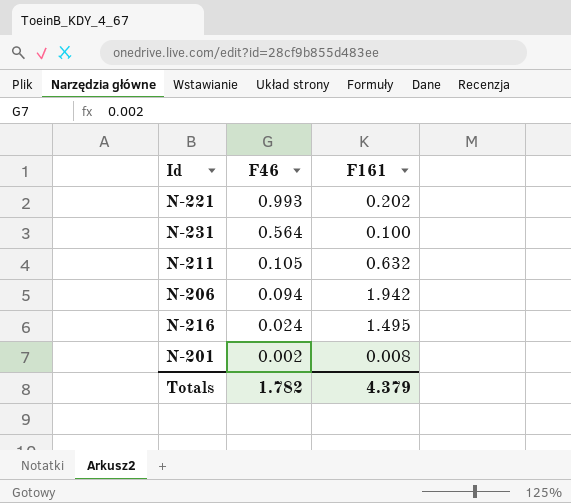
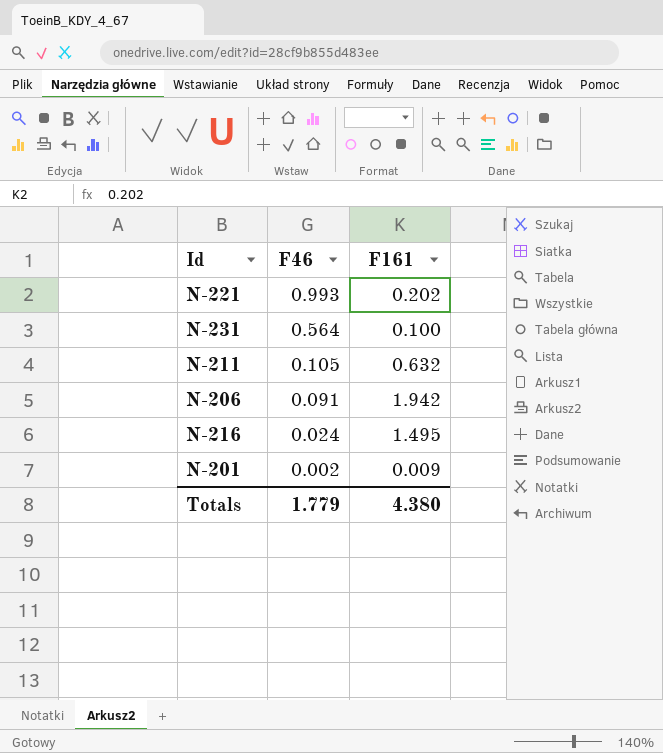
N-206 | F46: 0.094 -> 0.091
N-201 | F161: 0.008 -> 0.009
Totals | F46: 1.782 -> 1.779
Totals | F161: 4.379 -> 4.380

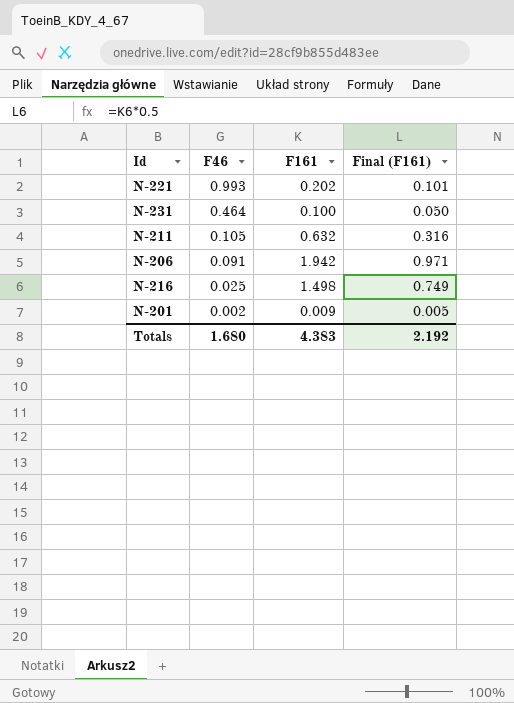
column Final (F161) | formula: none -> [F161] * 0.5
N-231 | F46: 0.564 -> 0.464
N-216 | F46: 0.024 -> 0.025
N-216 | F161: 1.495 -> 1.498
Totals | F46: 1.779 -> 1.680
Totals | F161: 4.380 -> 4.383

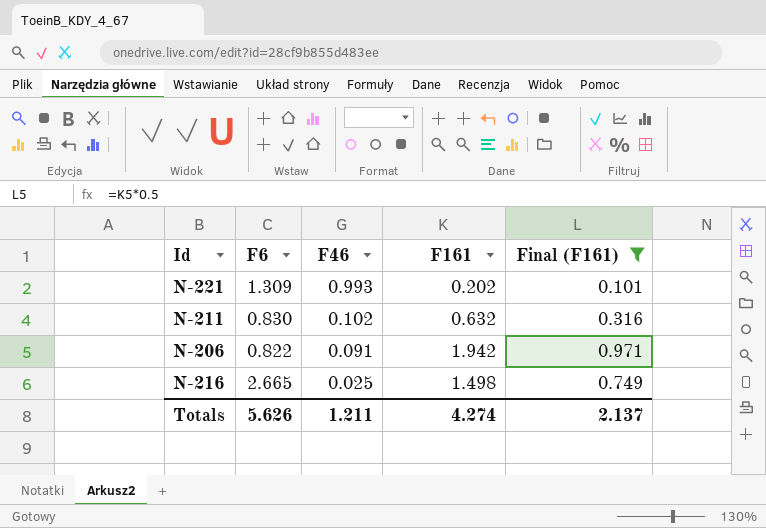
filter: none -> Final (F161) >= 0.101
column F6 | position: none -> 2
N-211 | F46: 0.105 -> 0.102
Totals | F46: 1.680 -> 1.211
Totals | F161: 4.383 -> 4.274
Totals | Final (F161): 2.192 -> 2.137

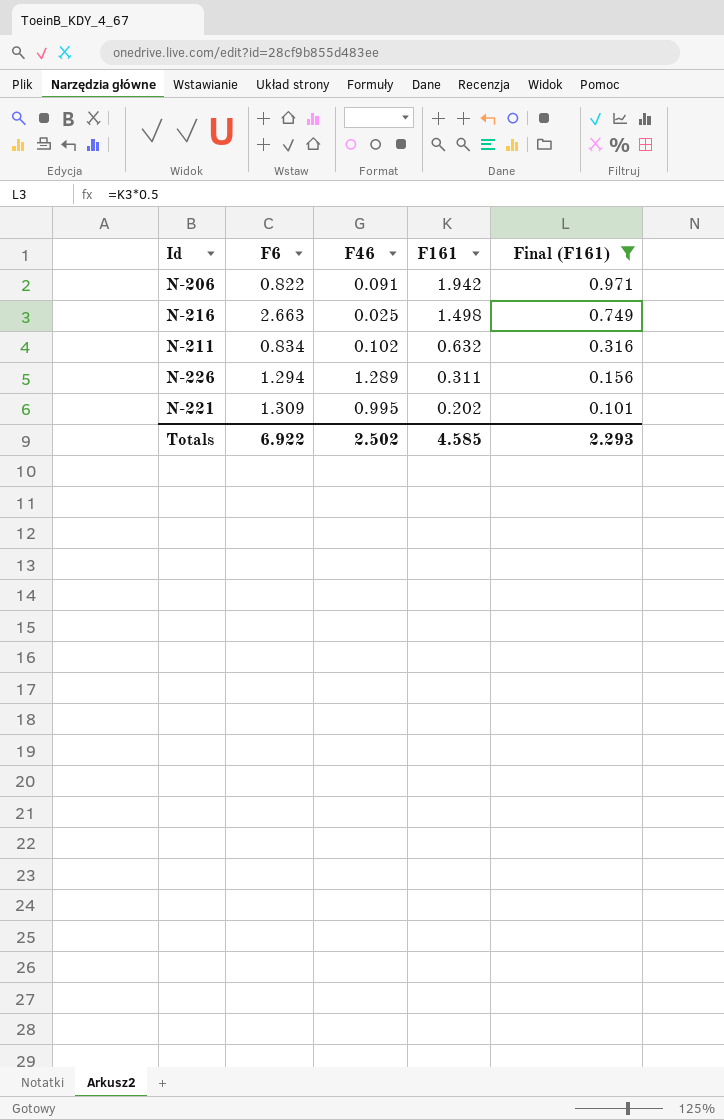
row order: F46 descending -> F161 descending
N-216 | F6: 2.665 -> 2.663
N-211 | F6: 0.830 -> 0.834
row N-226: none -> 1.294 | 1.289 | 0.311 | 0.156
N-221 | F46: 0.993 -> 0.995
Totals | F6: 5.626 -> 6.922
Totals | F46: 1.211 -> 2.502
Totals | F161: 4.274 -> 4.585
Totals | Final (F161): 2.137 -> 2.293

